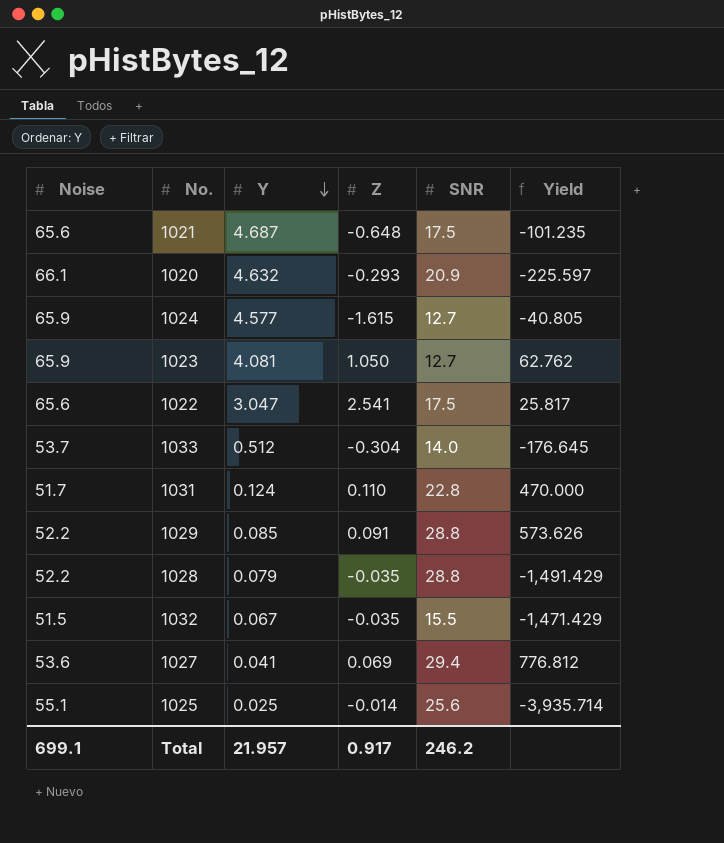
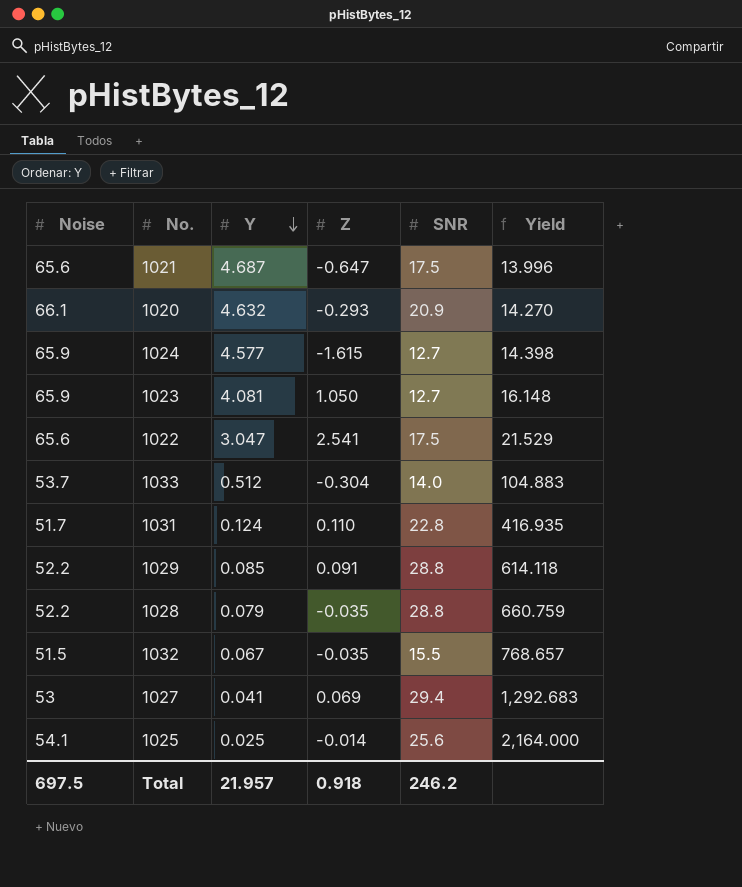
column Yield | formula: [Noise] / [Z] -> [Noise] / [Y]
1021 | Z: -0.648 -> -0.647
1027 | Noise: 53.6 -> 53
1025 | Noise: 55.1 -> 54.1
Total | Noise: 699.1 -> 697.5
Total | Z: 0.917 -> 0.918

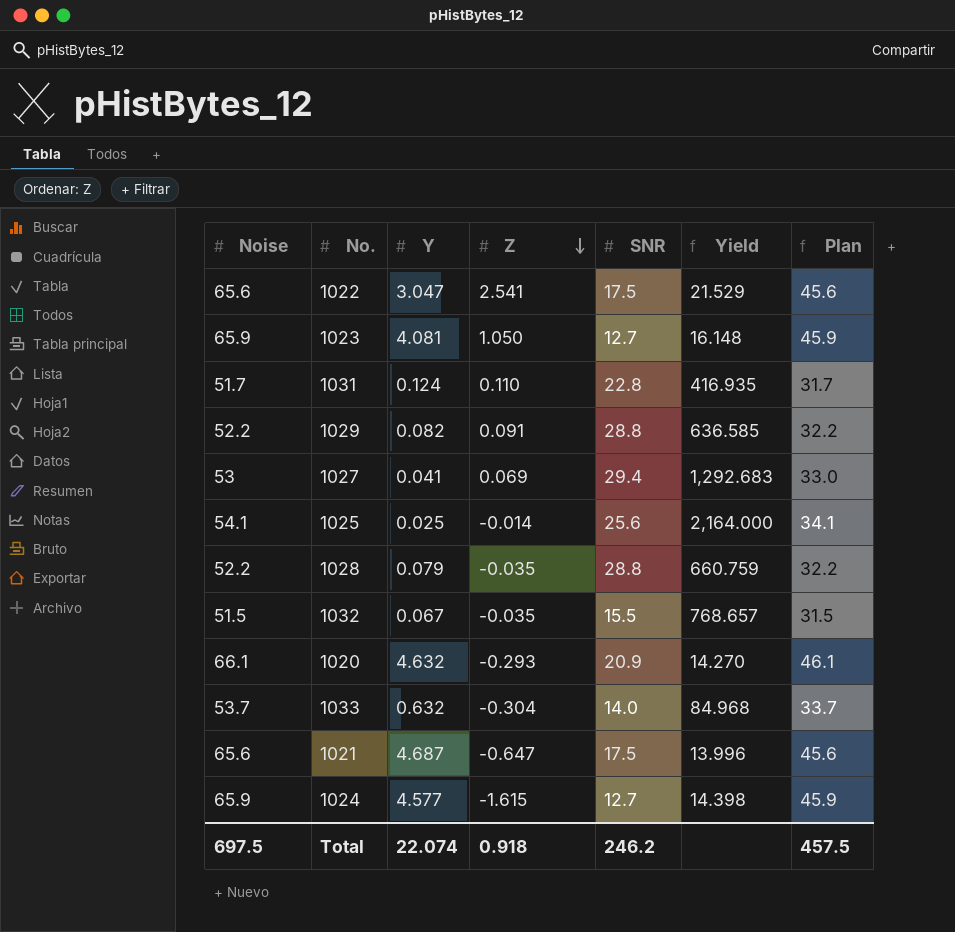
row order: Y descending -> Z descending
column Plan | formula: none -> [Noise] - 20
1029 | Y: 0.085 -> 0.082
1029 | Yield: 614.118 -> 636.585
1033 | Y: 0.512 -> 0.632
1033 | Yield: 104.883 -> 84.968
Total | Y: 21.957 -> 22.074

